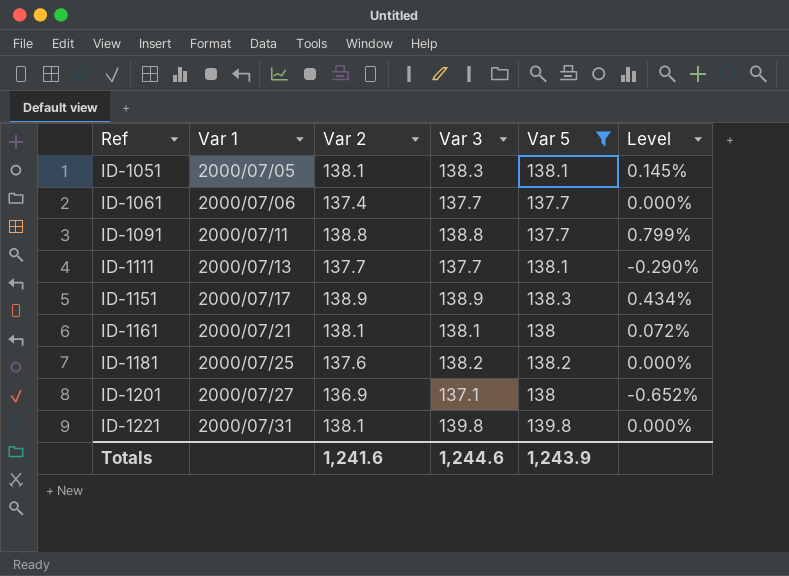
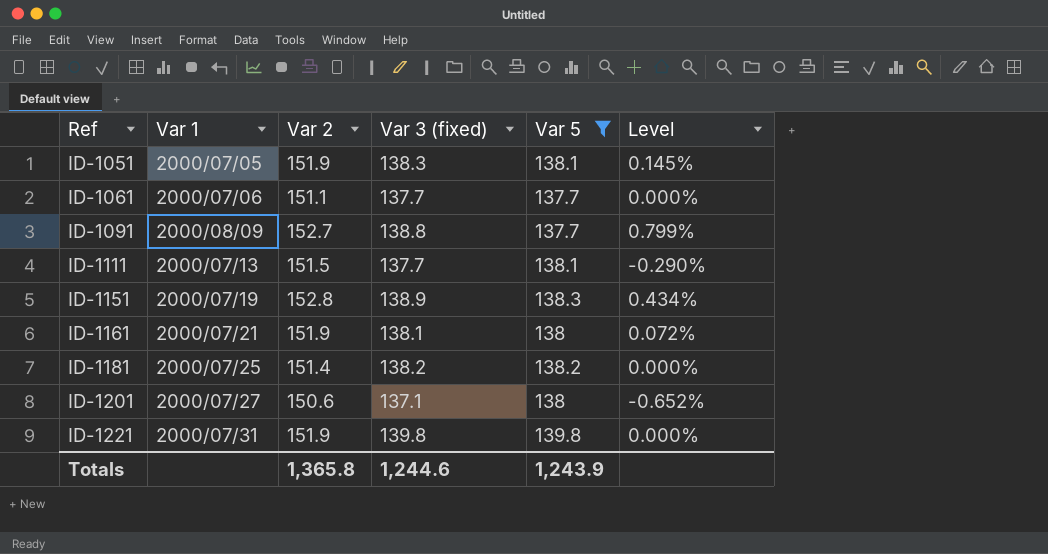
column name: Var 3 -> Var 3 (fixed)
ID-1051 | Var 2: 138.1 -> 151.9
ID-1061 | Var 2: 137.4 -> 151.1
ID-1091 | Var 1: 2000/07/11 -> 2000/08/09
ID-1091 | Var 2: 138.8 -> 152.7
ID-1111 | Var 2: 137.7 -> 151.5
ID-1151 | Var 1: 2000/07/17 -> 2000/07/19
ID-1151 | Var 2: 138.9 -> 152.8
ID-1161 | Var 2: 138.1 -> 151.9
ID-1181 | Var 2: 137.6 -> 151.4
ID-1201 | Var 2: 136.9 -> 150.6
ID-1221 | Var 2: 138.1 -> 151.9
Totals | Var 2: 1,241.6 -> 1,365.8

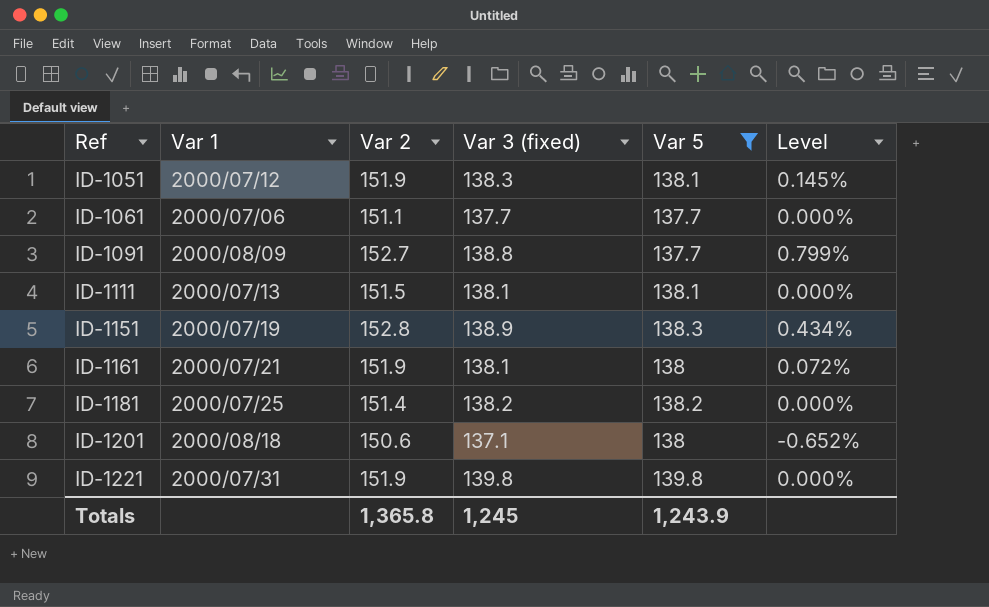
ID-1051 | Var 1: 2000/07/05 -> 2000/07/12
ID-1111 | Var 3 (fixed): 137.7 -> 138.1
ID-1111 | Level: -0.290% -> 0.000%
ID-1201 | Var 1: 2000/07/27 -> 2000/08/18
Totals | Var 3 (fixed): 1,244.6 -> 1,245

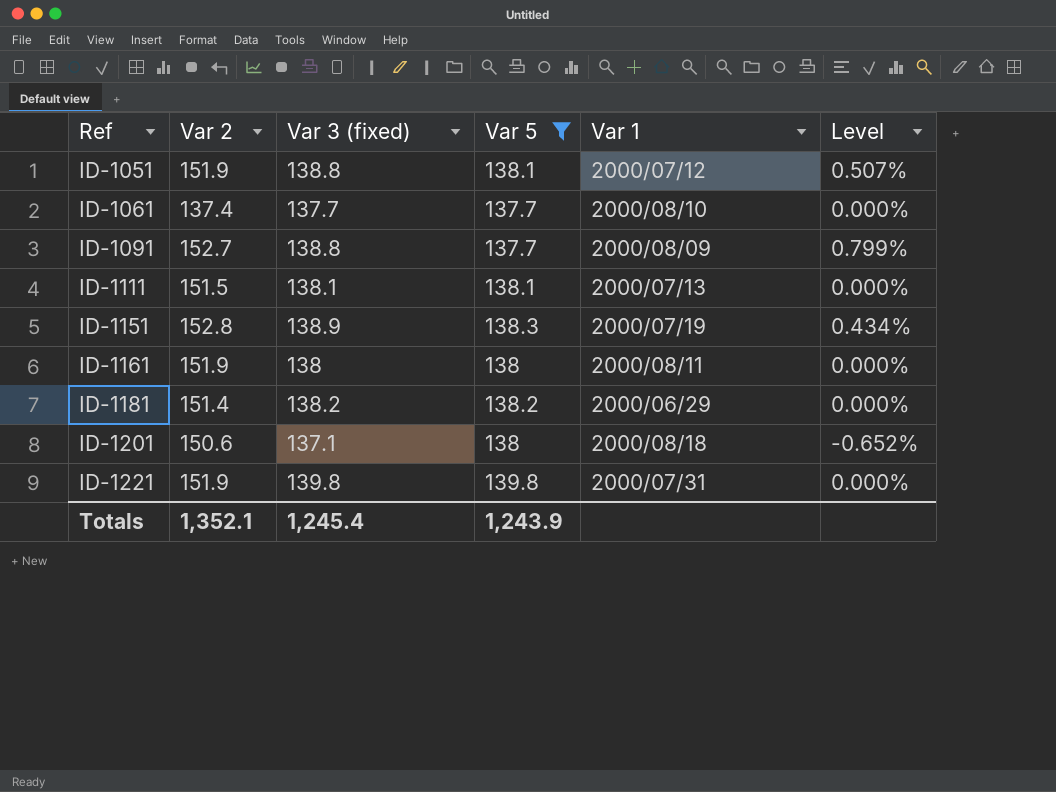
column Var 1 | position: 2 -> 5
ID-1051 | Var 3 (fixed): 138.3 -> 138.8
ID-1051 | Level: 0.145% -> 0.507%
ID-1061 | Var 2: 151.1 -> 137.4
ID-1061 | Var 1: 2000/07/06 -> 2000/08/10
ID-1161 | Var 3 (fixed): 138.1 -> 138
ID-1161 | Var 1: 2000/07/21 -> 2000/08/11
ID-1161 | Level: 0.072% -> 0.000%
ID-1181 | Var 1: 2000/07/25 -> 2000/06/29
Totals | Var 2: 1,365.8 -> 1,352.1
Totals | Var 3 (fixed): 1,245 -> 1,245.4

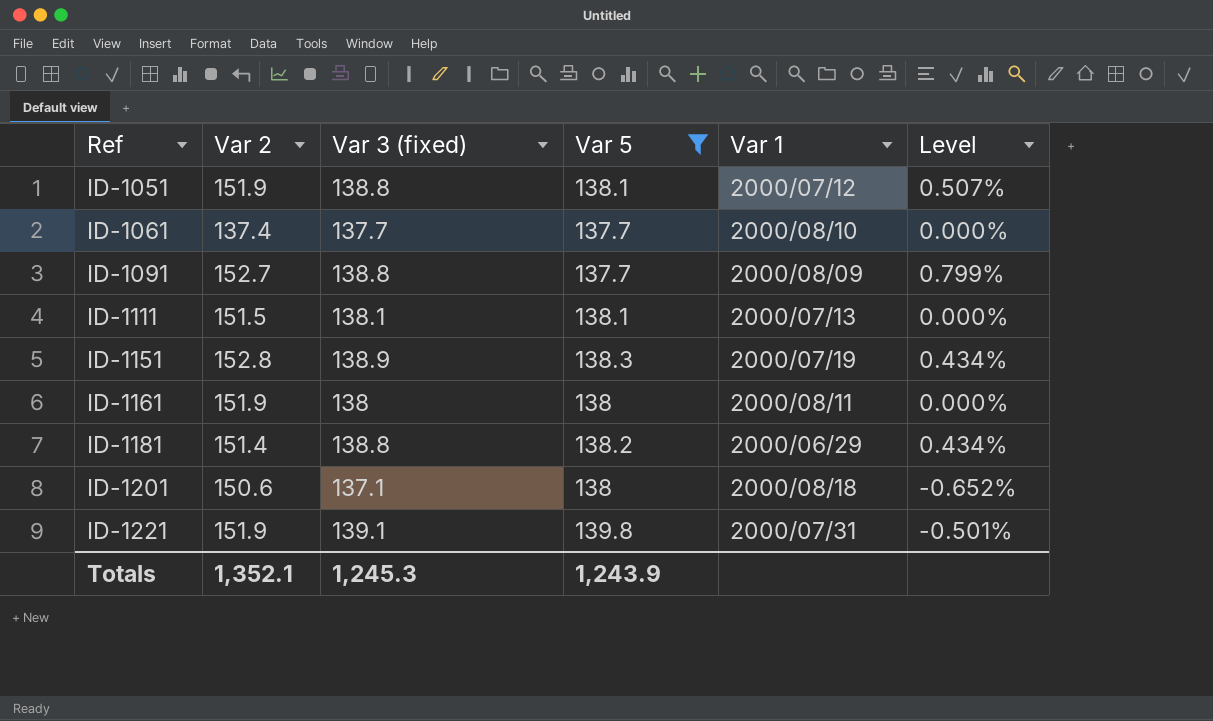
ID-1181 | Var 3 (fixed): 138.2 -> 138.8
ID-1181 | Level: 0.000% -> 0.434%
ID-1221 | Var 3 (fixed): 139.8 -> 139.1
ID-1221 | Level: 0.000% -> -0.501%
Totals | Var 3 (fixed): 1,245.4 -> 1,245.3

